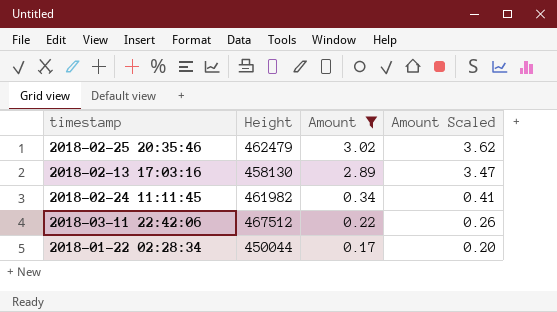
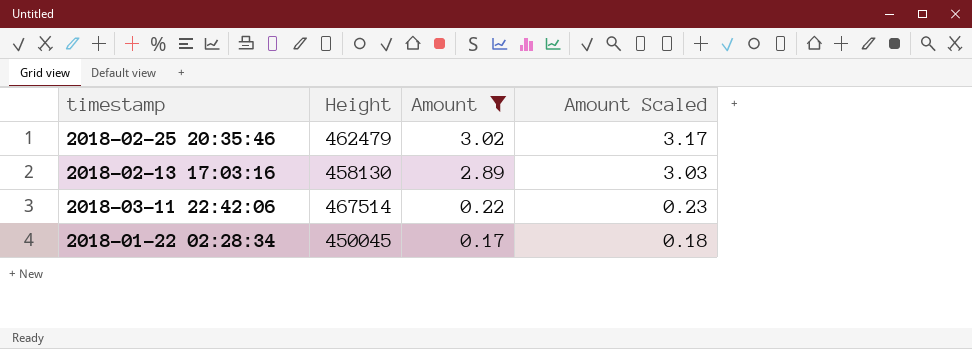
column Amount Scaled | formula: [Amount] * 1.2 -> [Amount] * 1.05
row 2018-02-24 11:11:45: 461982 | 0.34 | 0.41 -> none
2018-03-11 22:42:06 | Height: 467512 -> 467514
2018-01-22 02:28:34 | Height: 450044 -> 450045

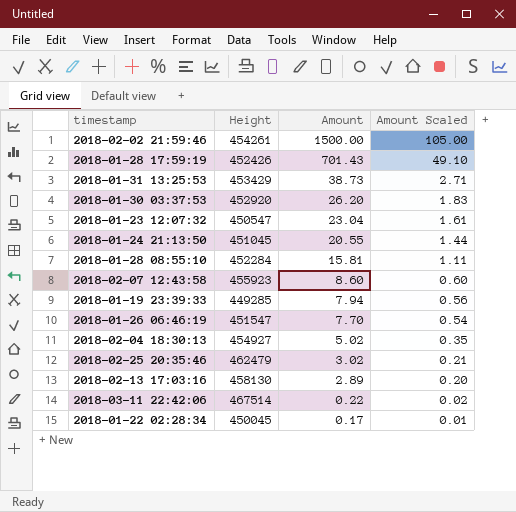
filter: Amount <= 3.02 -> none
column Amount Scaled | formula: [Amount] * 1.05 -> [Amount] * 0.07

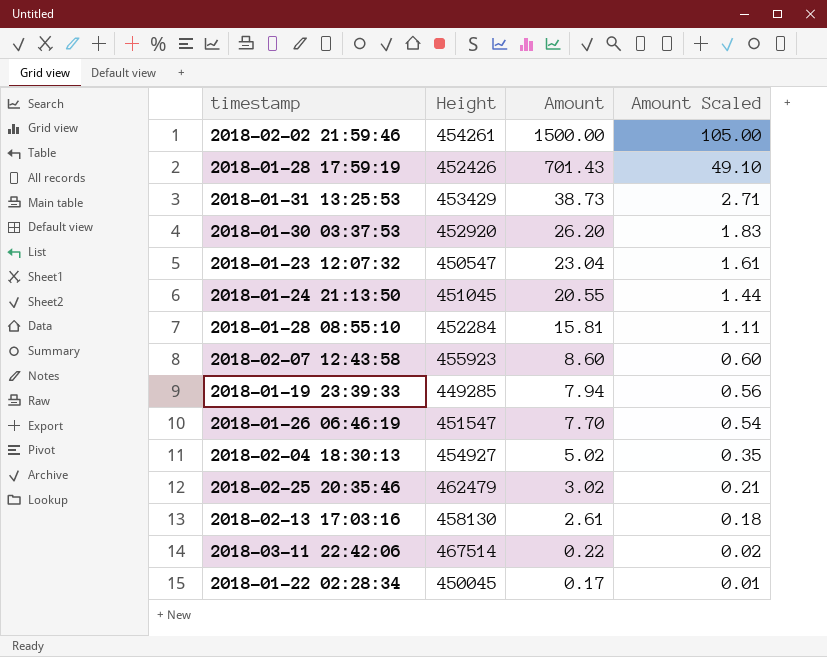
2018-02-13 17:03:16 | Amount: 2.89 -> 2.61
2018-02-13 17:03:16 | Amount Scaled: 0.20 -> 0.18

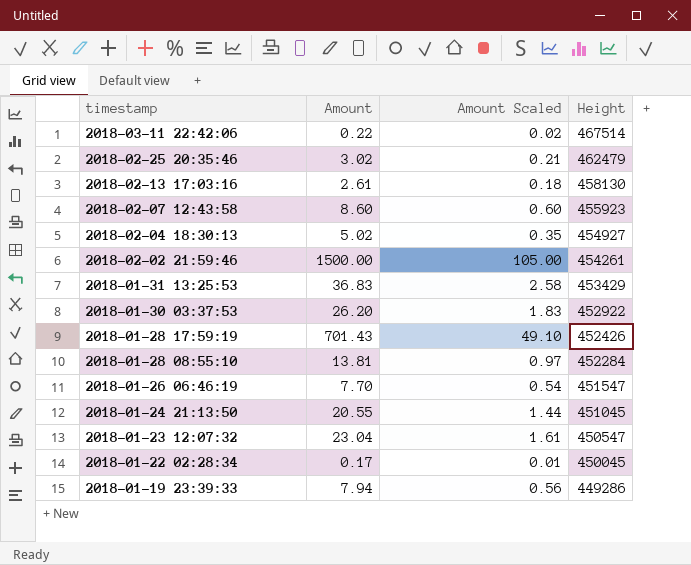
row order: Amount descending -> timestamp descending
column Height | position: 2 -> 4
2018-01-31 13:25:53 | Amount: 38.73 -> 36.83
2018-01-31 13:25:53 | Amount Scaled: 2.71 -> 2.58
2018-01-30 03:37:53 | Height: 452920 -> 452922
2018-01-28 08:55:10 | Amount: 15.81 -> 13.81
2018-01-28 08:55:10 | Amount Scaled: 1.11 -> 0.97
2018-01-19 23:39:33 | Height: 449285 -> 449286

